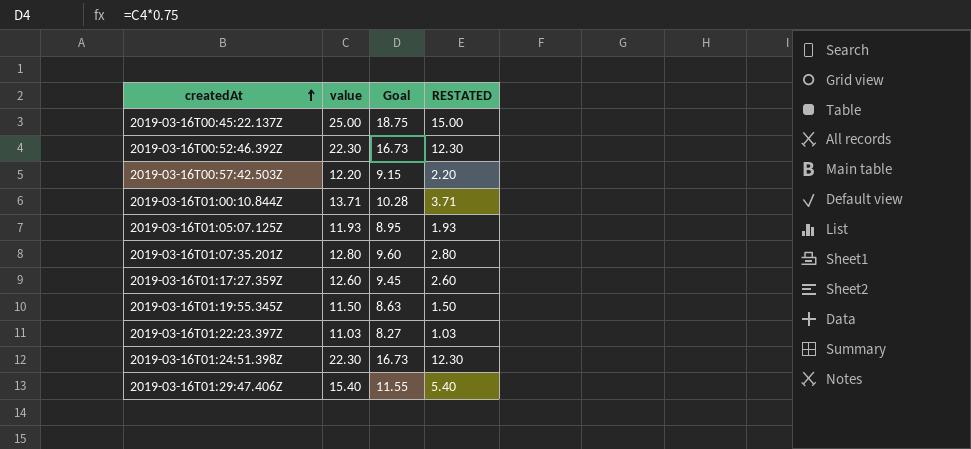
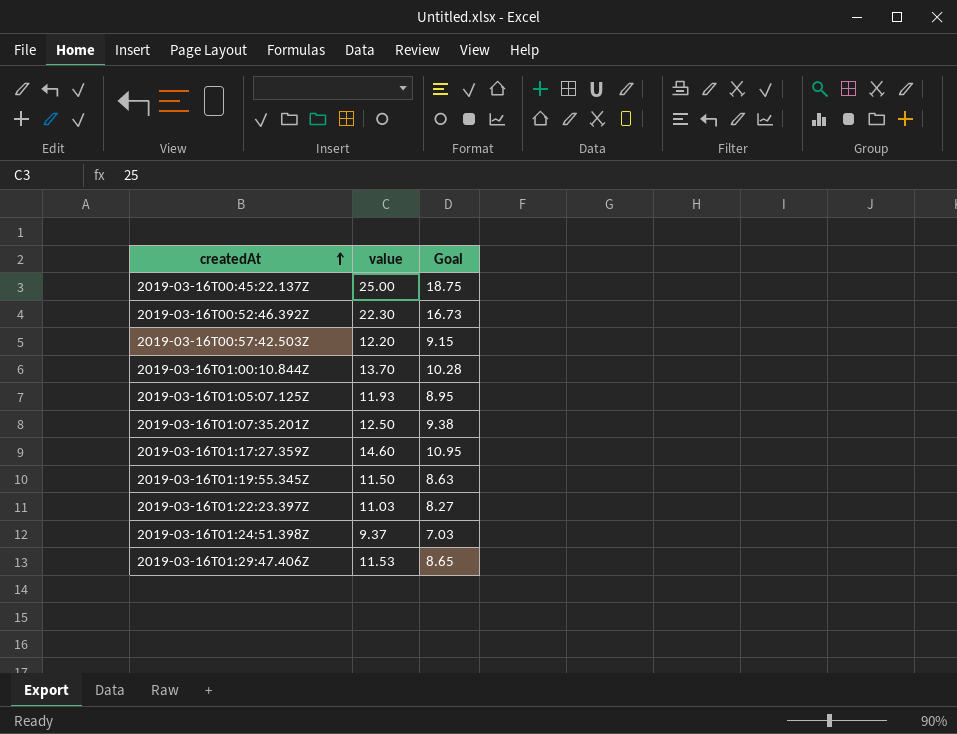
column RESTATED | formula: [value] - 10 -> none
2019-03-16T01:00:10.844Z | value: 13.71 -> 13.70
2019-03-16T01:07:35.201Z | value: 12.80 -> 12.50
2019-03-16T01:07:35.201Z | Goal: 9.60 -> 9.38
2019-03-16T01:17:27.359Z | value: 12.60 -> 14.60
2019-03-16T01:17:27.359Z | Goal: 9.45 -> 10.95
2019-03-16T01:24:51.398Z | value: 22.30 -> 9.37
2019-03-16T01:24:51.398Z | Goal: 16.73 -> 7.03
2019-03-16T01:29:47.406Z | value: 15.40 -> 11.53
2019-03-16T01:29:47.406Z | Goal: 11.55 -> 8.65

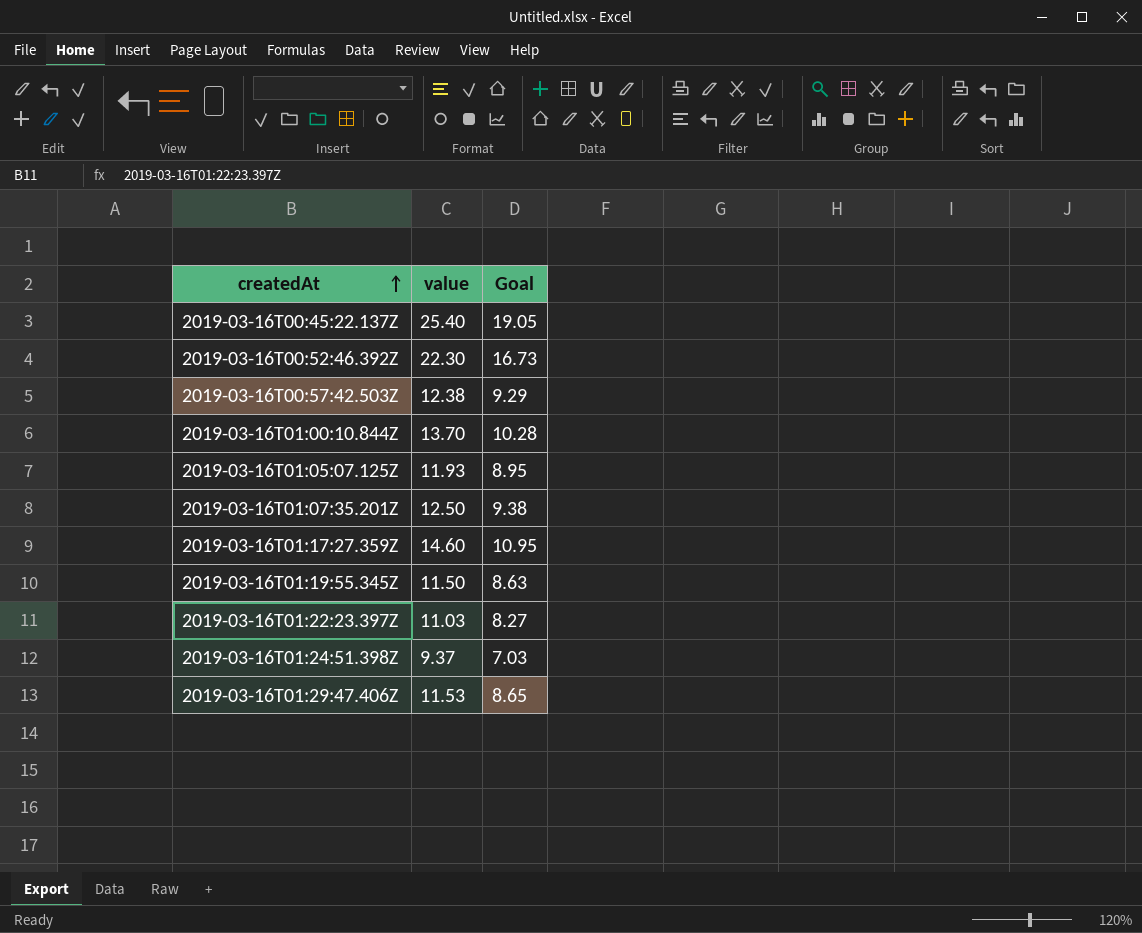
2019-03-16T00:45:22.137Z | value: 25.00 -> 25.40
2019-03-16T00:45:22.137Z | Goal: 18.75 -> 19.05
2019-03-16T00:57:42.503Z | value: 12.20 -> 12.38
2019-03-16T00:57:42.503Z | Goal: 9.15 -> 9.29

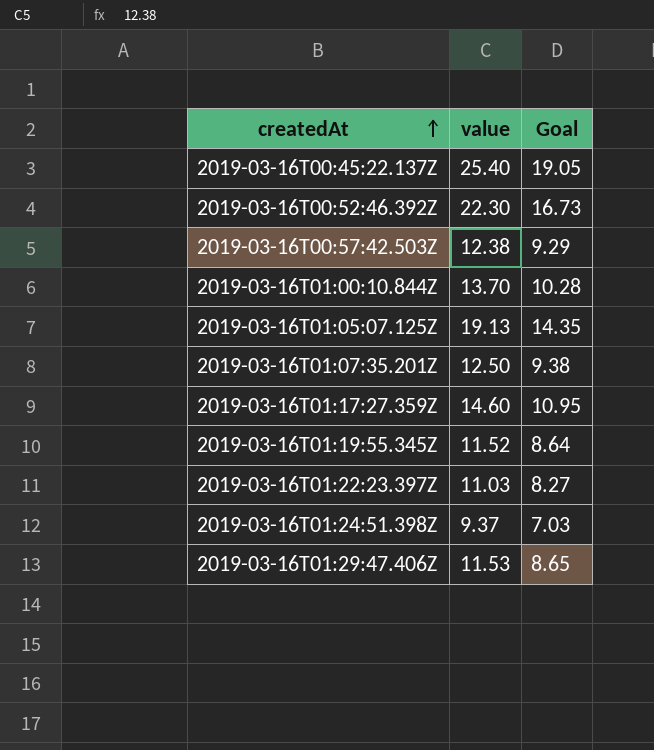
2019-03-16T01:05:07.125Z | value: 11.93 -> 19.13
2019-03-16T01:05:07.125Z | Goal: 8.95 -> 14.35
2019-03-16T01:19:55.345Z | value: 11.50 -> 11.52
2019-03-16T01:19:55.345Z | Goal: 8.63 -> 8.64

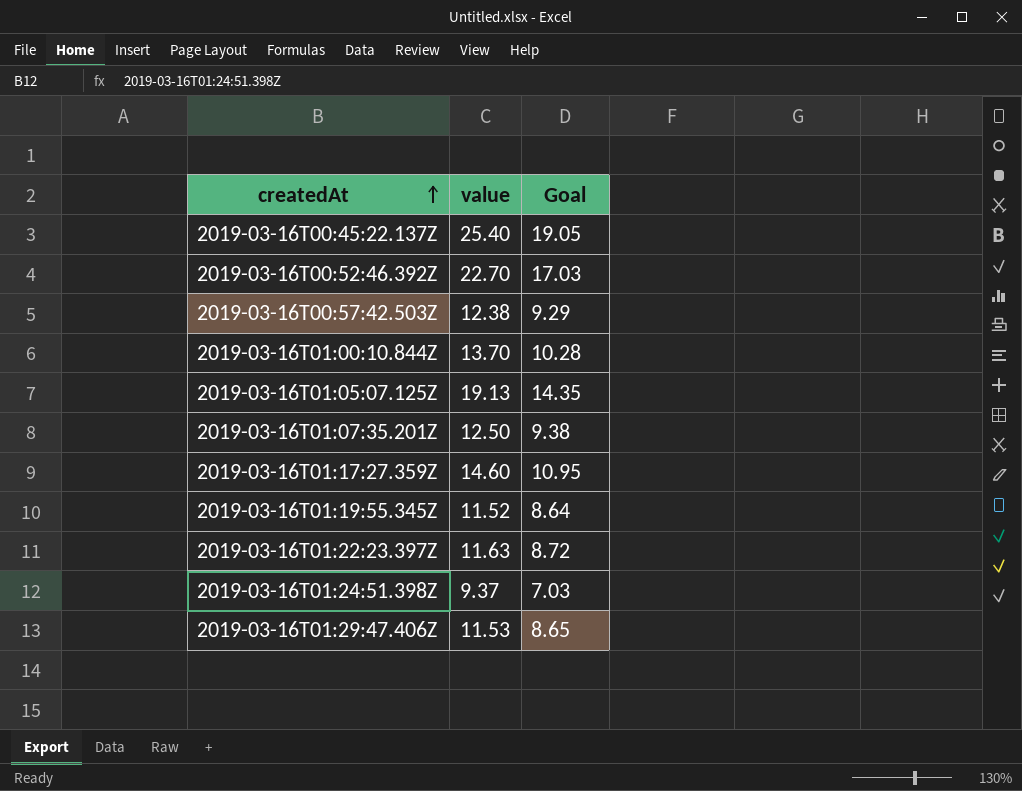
2019-03-16T00:52:46.392Z | value: 22.30 -> 22.70
2019-03-16T00:52:46.392Z | Goal: 16.73 -> 17.03
2019-03-16T01:22:23.397Z | value: 11.03 -> 11.63
2019-03-16T01:22:23.397Z | Goal: 8.27 -> 8.72

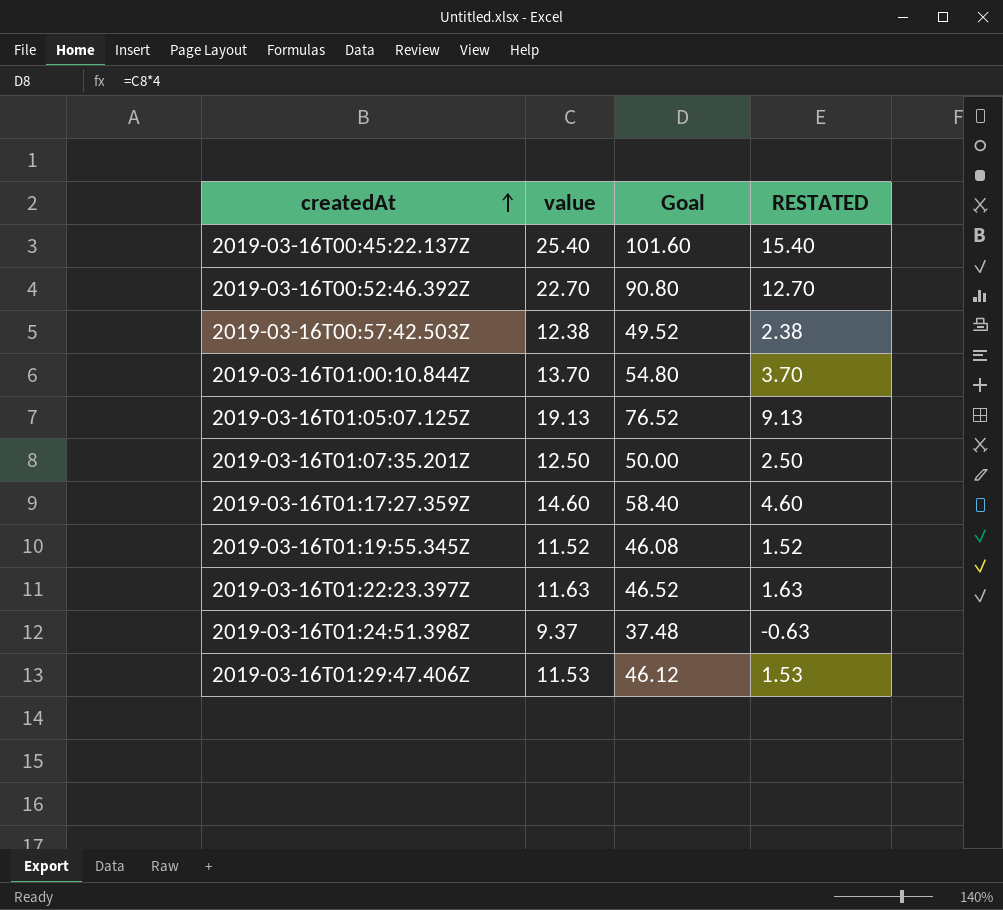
column Goal | formula: [value] * 0.75 -> [value] * 4
column RESTATED | formula: none -> [value] - 10

